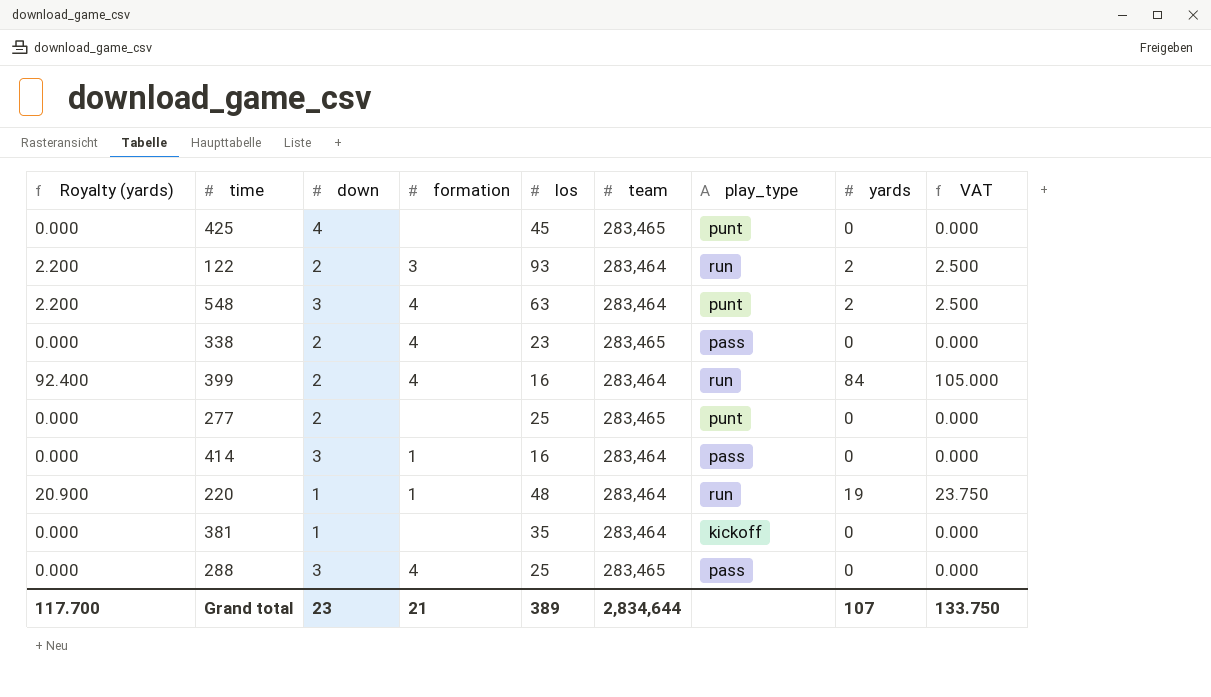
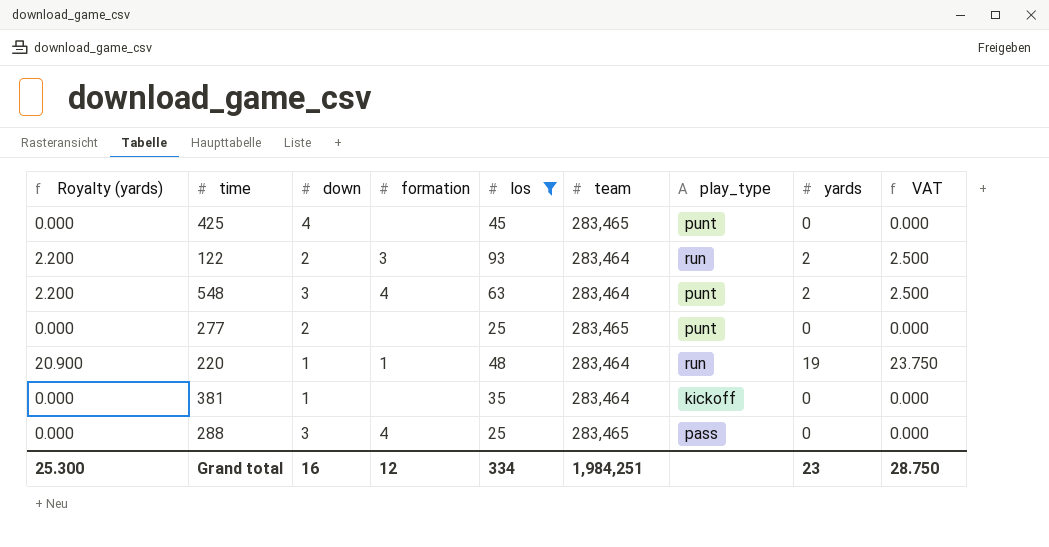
filter: none -> los >= 25
Grand total | Royalty (yards): 117.700 -> 25.300
Grand total | down: 23 -> 16
Grand total | formation: 21 -> 12
Grand total | los: 389 -> 334
Grand total | team: 2,834,644 -> 1,984,251
Grand total | yards: 107 -> 23
Grand total | VAT: 133.750 -> 28.750

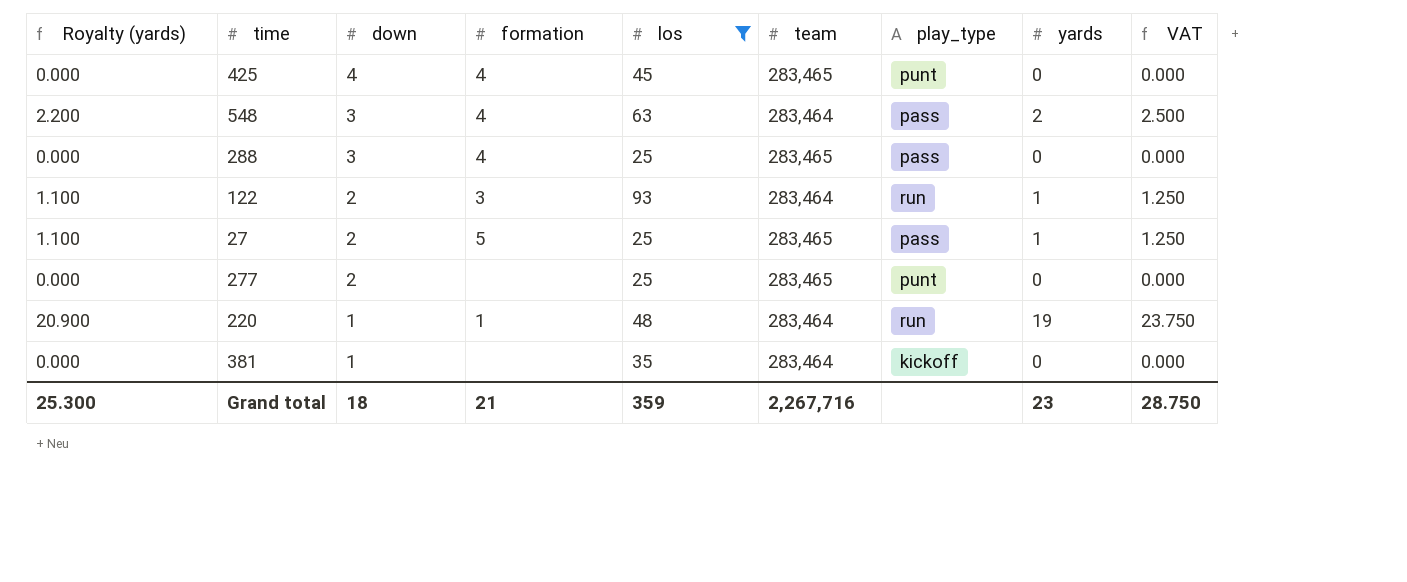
row order: none -> down descending
425 | formation: none -> 4
548 | play_type: punt -> pass
122 | Royalty (yards): 2.200 -> 1.100
122 | yards: 2 -> 1
122 | VAT: 2.500 -> 1.250
row 27: none -> 1.100 | 2 | 5 | 25 | 283,465 | pass | 1 | 1.250
Grand total | down: 16 -> 18
Grand total | formation: 12 -> 21
Grand total | los: 334 -> 359
Grand total | team: 1,984,251 -> 2,267,716

